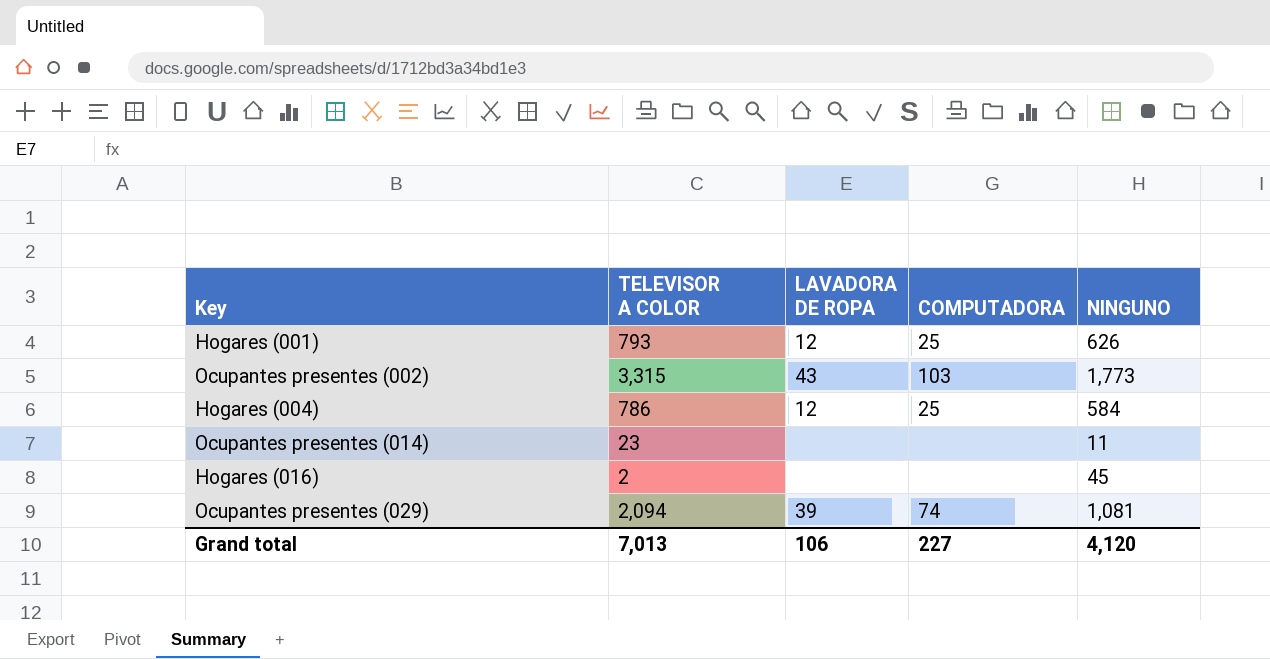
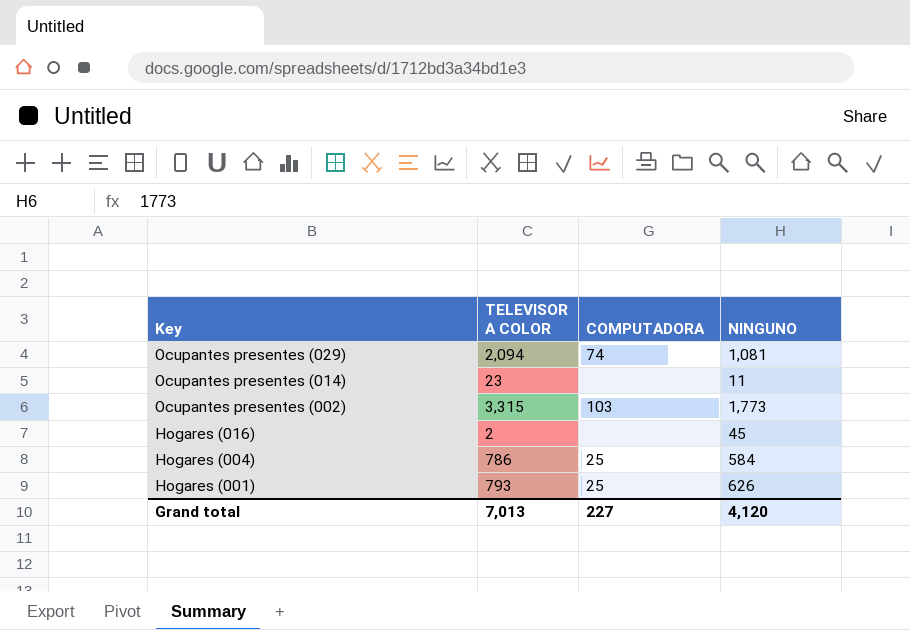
row order: none -> Key descending
column LAVADORA DE ROPA | position: 3 -> none

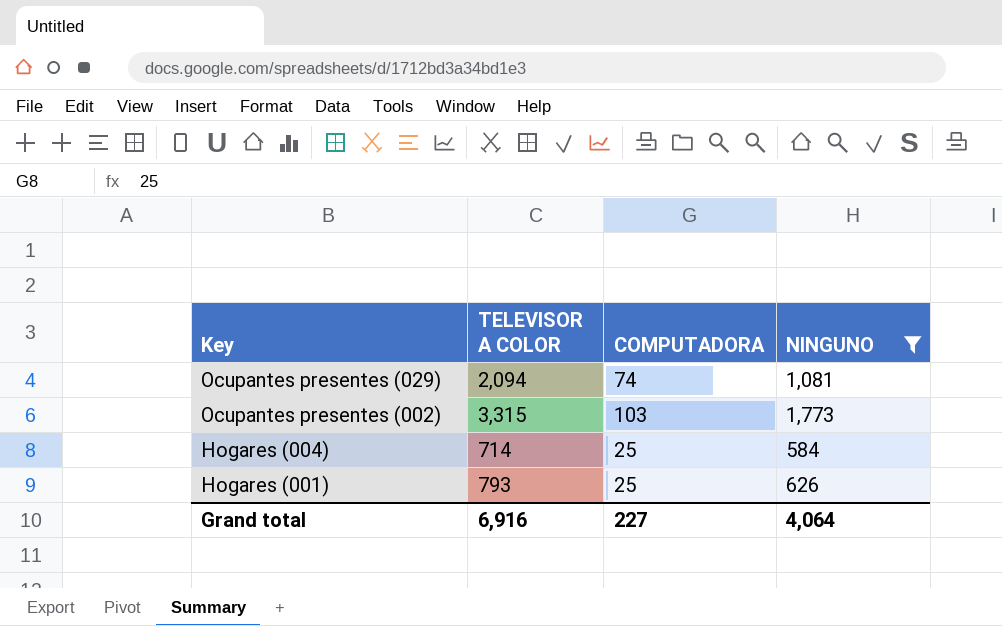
filter: none -> NINGUNO >= 584
Hogares (004) | TELEVISOR A COLOR: 786 -> 714
Grand total | TELEVISOR A COLOR: 7,013 -> 6,916
Grand total | NINGUNO: 4,120 -> 4,064

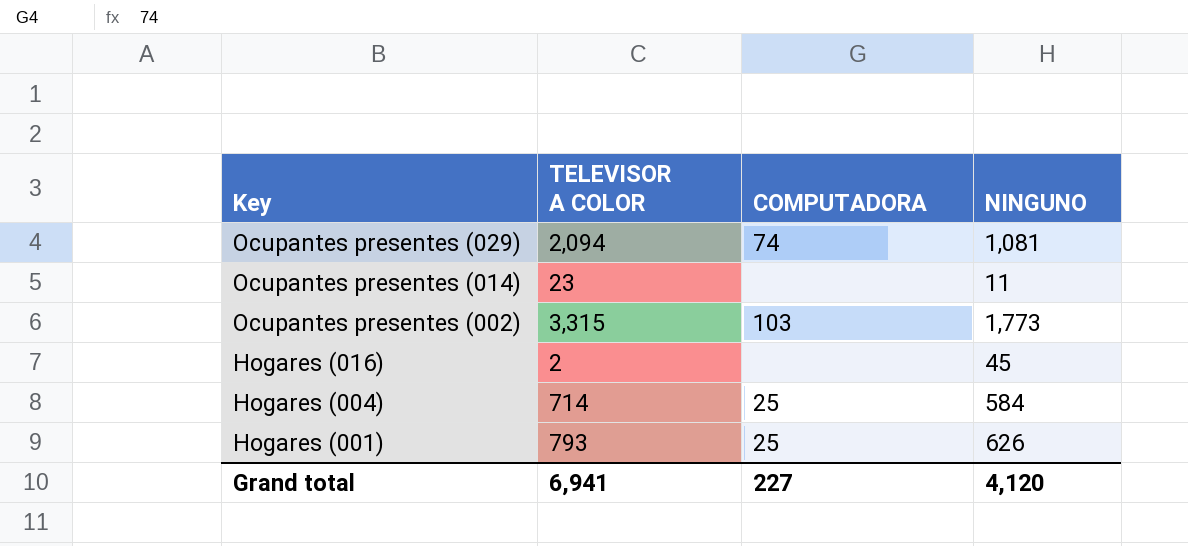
filter: NINGUNO >= 584 -> none
Grand total | TELEVISOR A COLOR: 6,916 -> 6,941
Grand total | NINGUNO: 4,064 -> 4,120

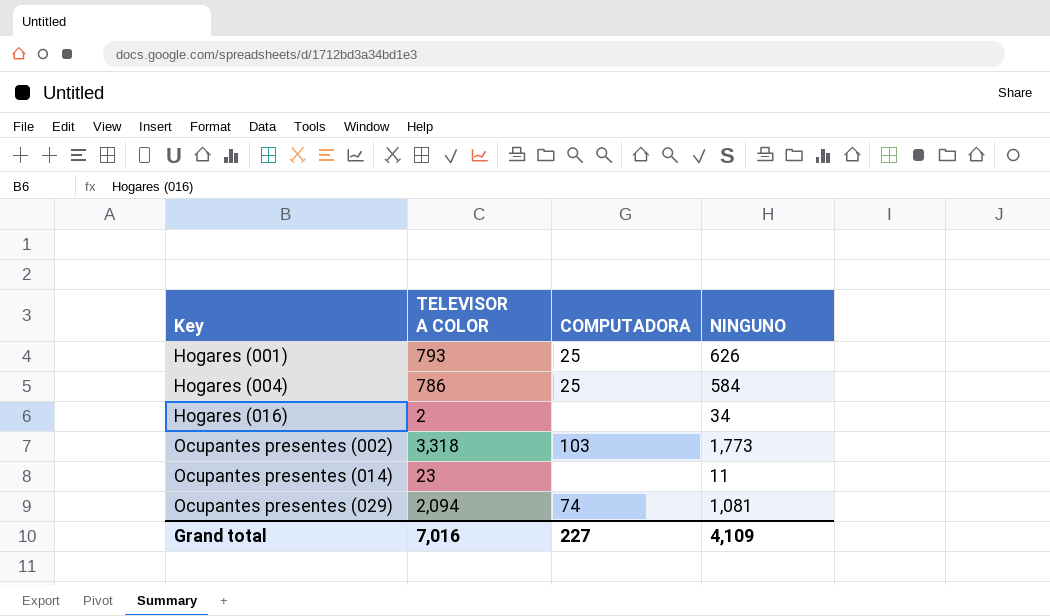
row order: Key descending -> Key ascending
Hogares (004) | TELEVISOR A COLOR: 714 -> 786
Hogares (016) | NINGUNO: 45 -> 34
Ocupantes presentes (002) | TELEVISOR A COLOR: 3,315 -> 3,318
Grand total | TELEVISOR A COLOR: 6,941 -> 7,016
Grand total | NINGUNO: 4,120 -> 4,109

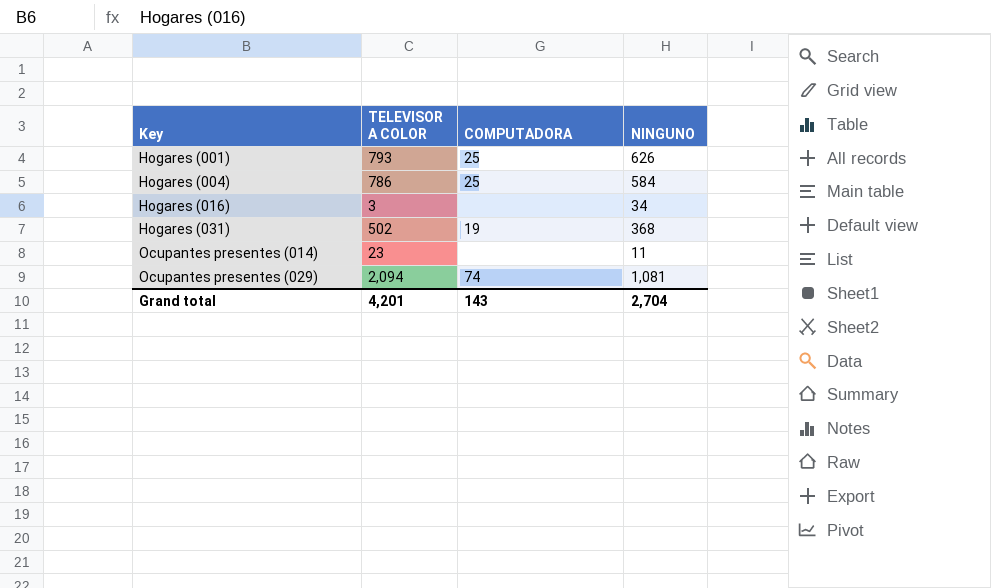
row Ocupantes presentes (002): 3,318 | 103 | 1,773 -> none
Hogares (016) | TELEVISOR A COLOR: 2 -> 3
row Hogares (031): none -> 502 | 19 | 368
Grand total | TELEVISOR A COLOR: 7,016 -> 4,201
Grand total | COMPUTADORA: 227 -> 143
Grand total | NINGUNO: 4,109 -> 2,704

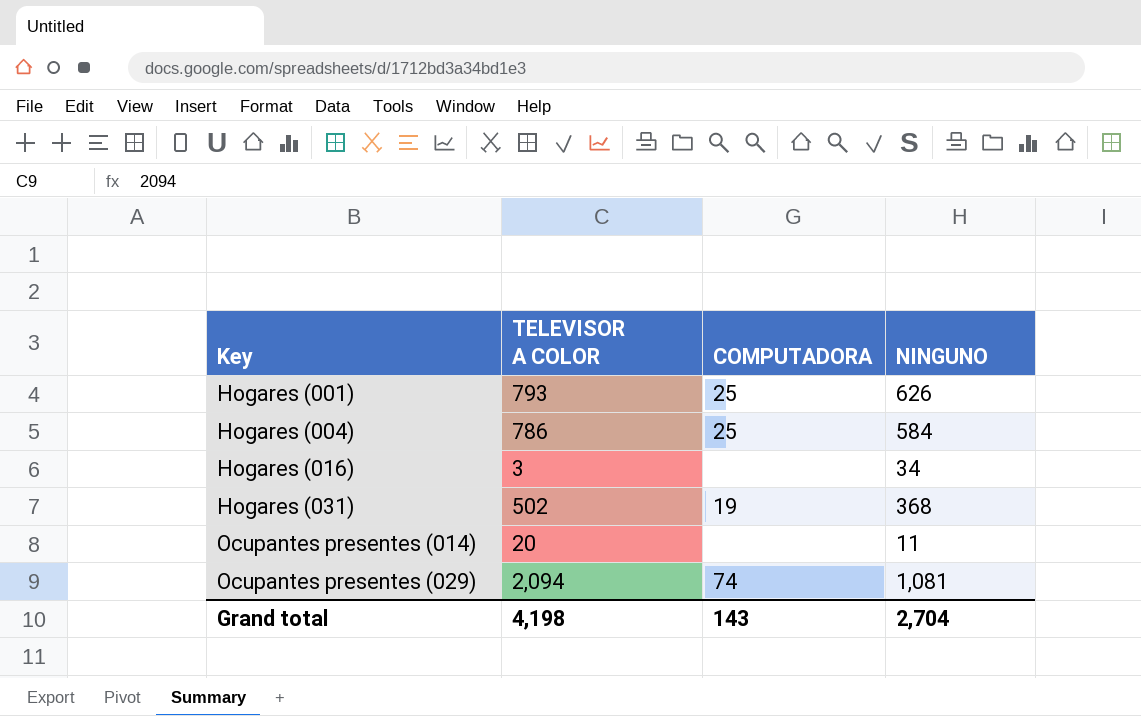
Ocupantes presentes (014) | TELEVISOR A COLOR: 23 -> 20
Grand total | TELEVISOR A COLOR: 4,201 -> 4,198

